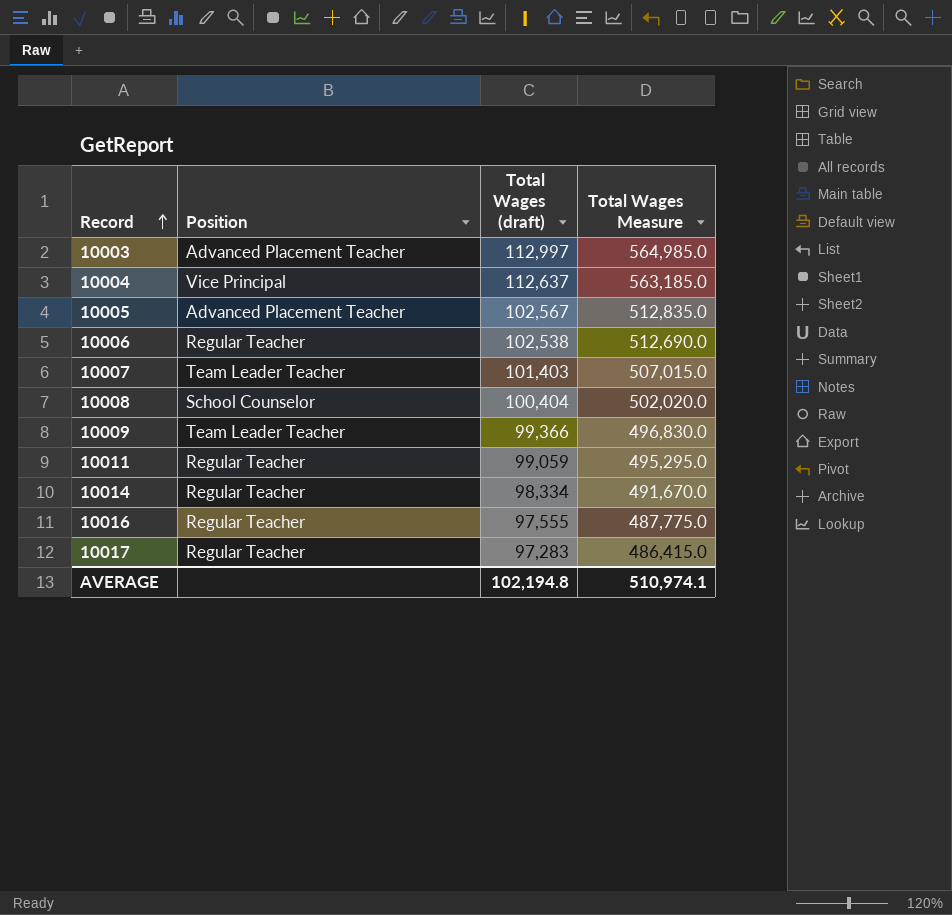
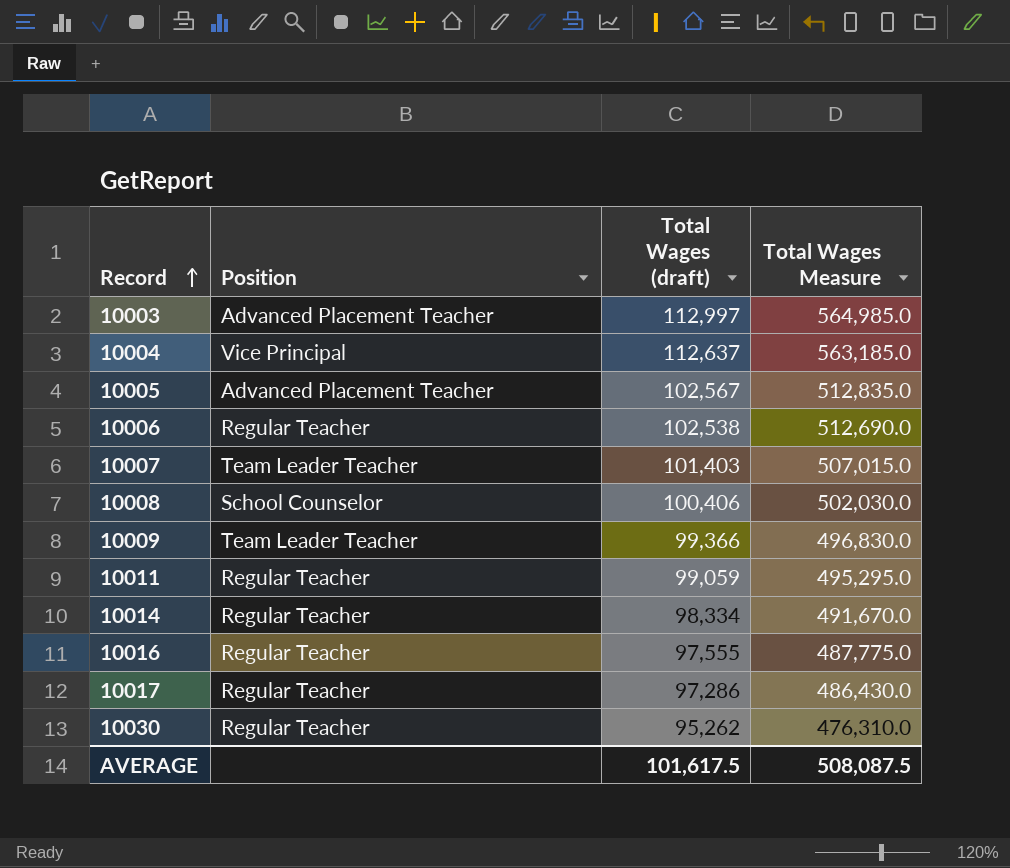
10008 | Total Wages (draft): 100,404 -> 100,406
10008 | Total Wages Measure: 502,020.0 -> 502,030.0
10017 | Total Wages (draft): 97,283 -> 97,286
10017 | Total Wages Measure: 486,415.0 -> 486,430.0
row 10030: none -> Regular Teacher | 95,262 | 476,310.0
AVERAGE | Total Wages (draft): 102,194.8 -> 101,617.5
AVERAGE | Total Wages Measure: 510,974.1 -> 508,087.5

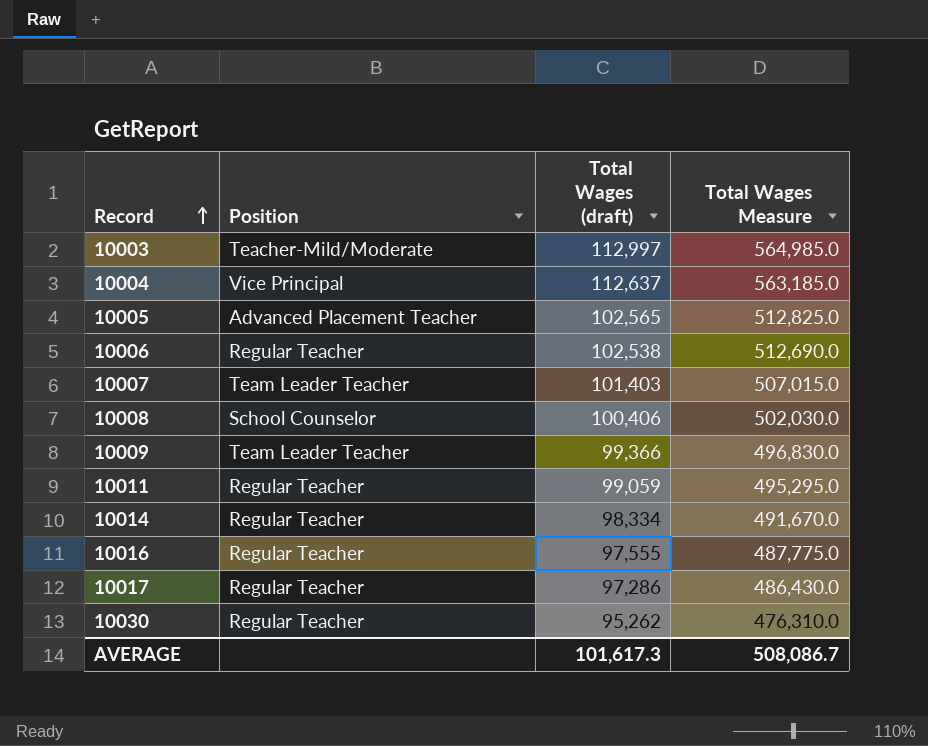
10003 | Position: Advanced Placement Teacher -> Teacher-Mild/Moderate
10005 | Total Wages (draft): 102,567 -> 102,565
10005 | Total Wages Measure: 512,835.0 -> 512,825.0
AVERAGE | Total Wages (draft): 101,617.5 -> 101,617.3
AVERAGE | Total Wages Measure: 508,087.5 -> 508,086.7

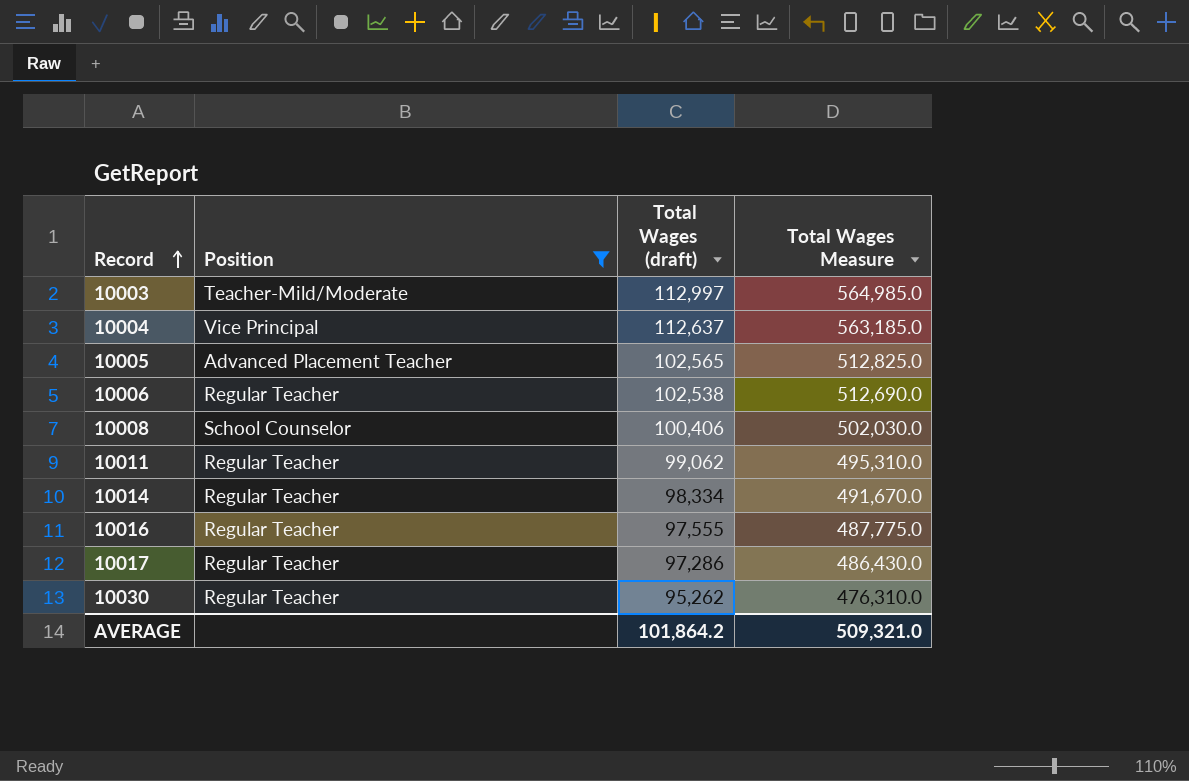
filter: none -> Position != Team Leader Teacher
10011 | Total Wages (draft): 99,059 -> 99,062
10011 | Total Wages Measure: 495,295.0 -> 495,310.0
AVERAGE | Total Wages (draft): 101,617.3 -> 101,864.2
AVERAGE | Total Wages Measure: 508,086.7 -> 509,321.0

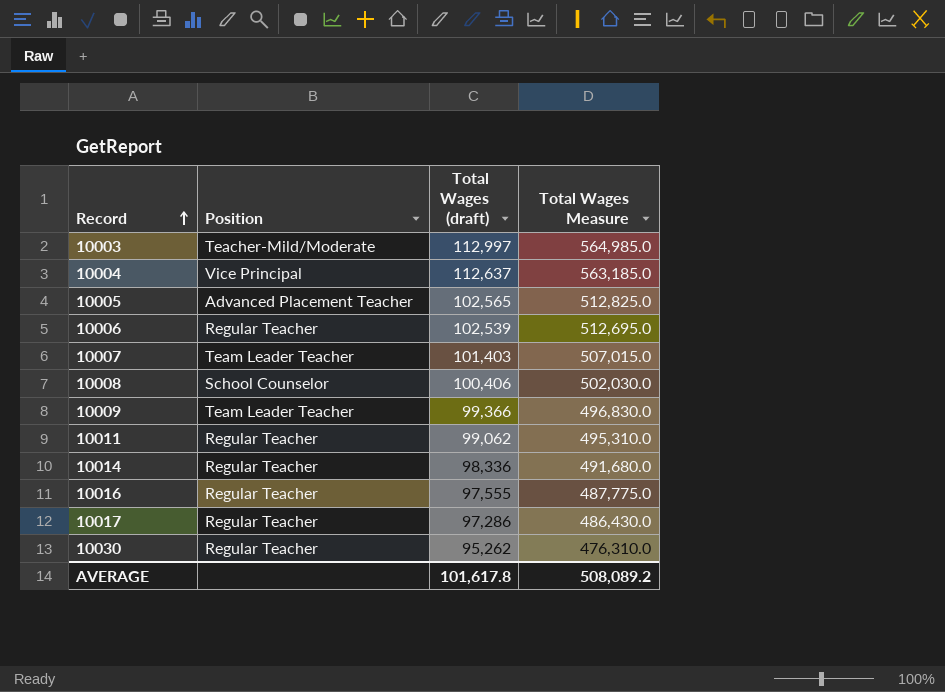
filter: Position != Team Leader Teacher -> none
10006 | Total Wages (draft): 102,538 -> 102,539
10006 | Total Wages Measure: 512,690.0 -> 512,695.0
10014 | Total Wages (draft): 98,334 -> 98,336
10014 | Total Wages Measure: 491,670.0 -> 491,680.0
AVERAGE | Total Wages (draft): 101,864.2 -> 101,617.8
AVERAGE | Total Wages Measure: 509,321.0 -> 508,089.2

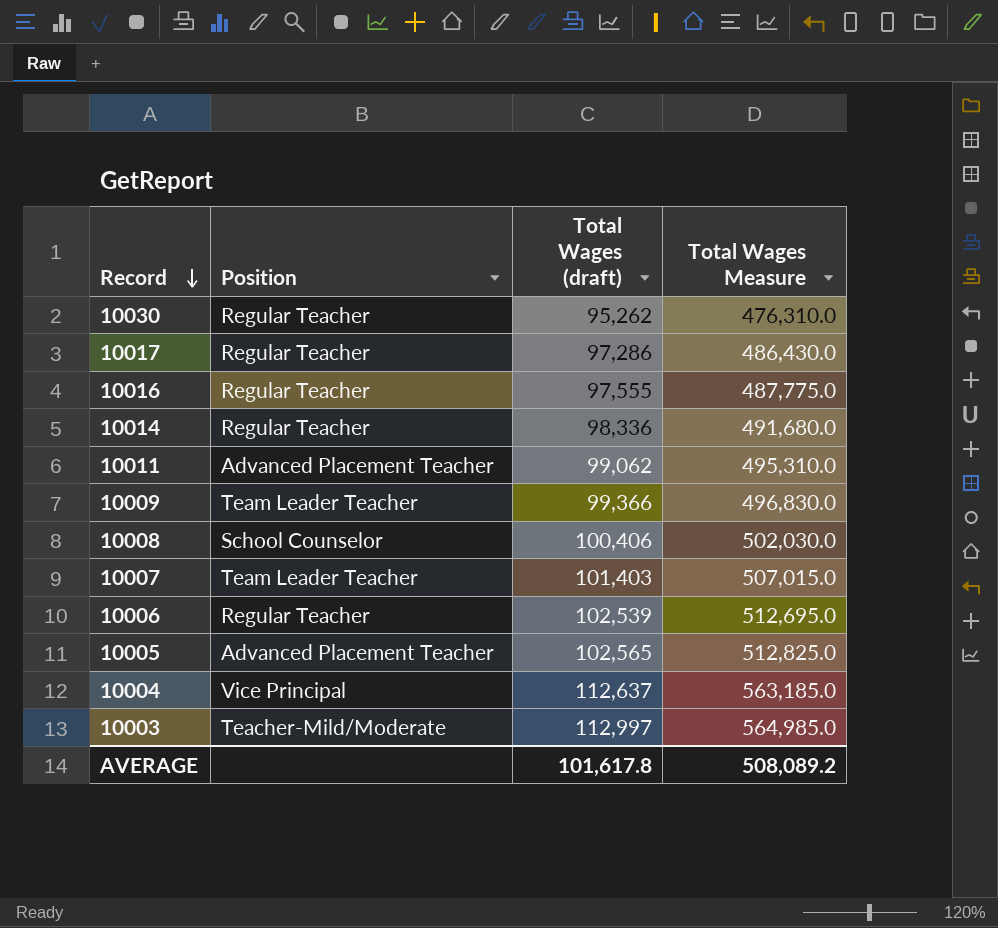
row order: Record ascending -> Record descending
10011 | Position: Regular Teacher -> Advanced Placement Teacher

